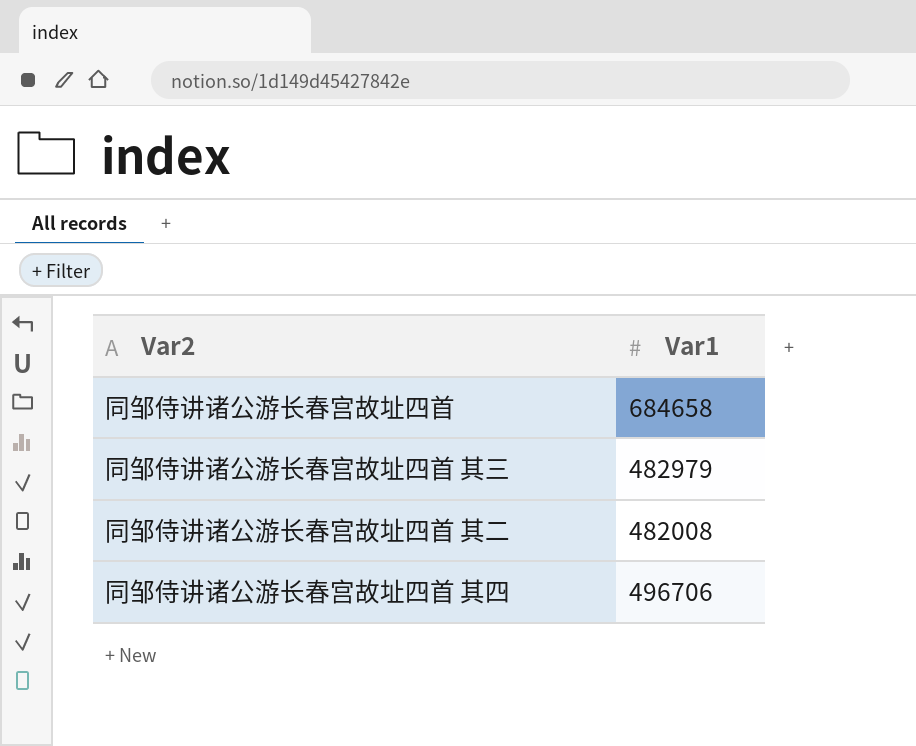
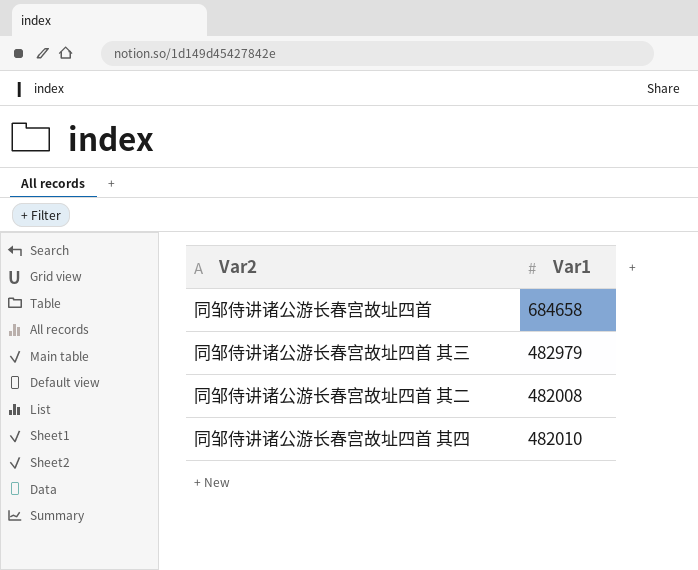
同邹侍讲诸公游长春宫故址四首 其四 | Var1: 496706 -> 482010

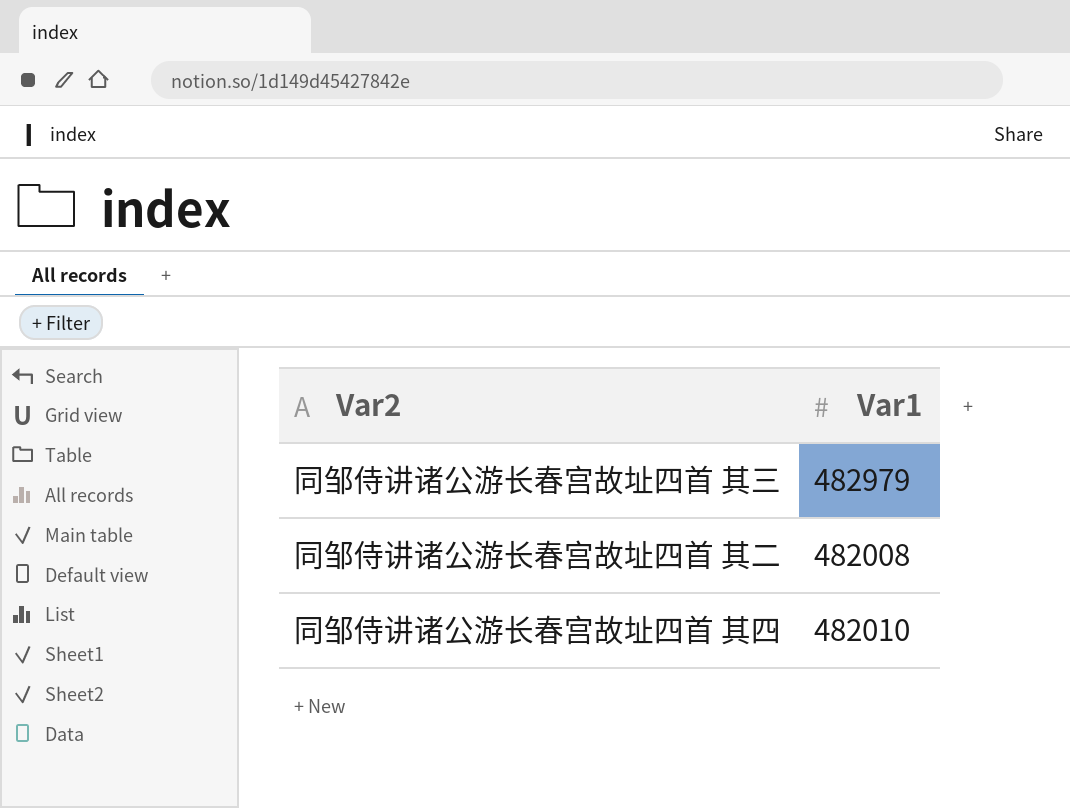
row 同邹侍讲诸公游长春宫故址四首: 684658 -> none

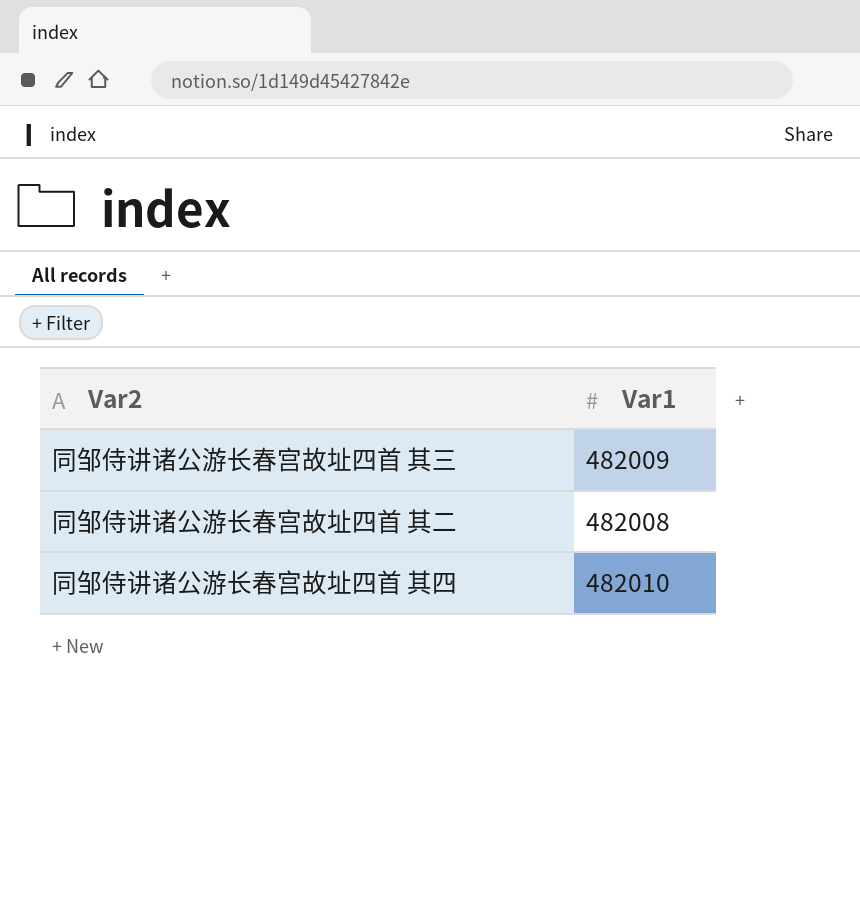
同邹侍讲诸公游长春宫故址四首 其三 | Var1: 482979 -> 482009

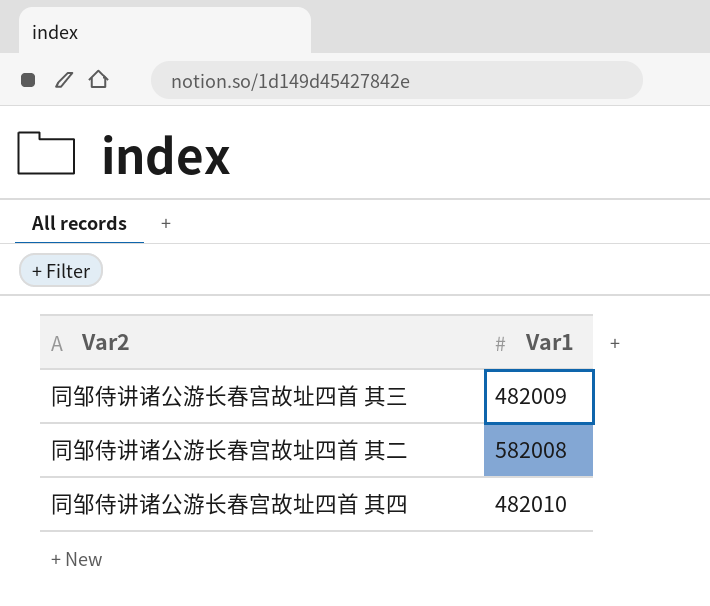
同邹侍讲诸公游长春宫故址四首 其二 | Var1: 482008 -> 582008

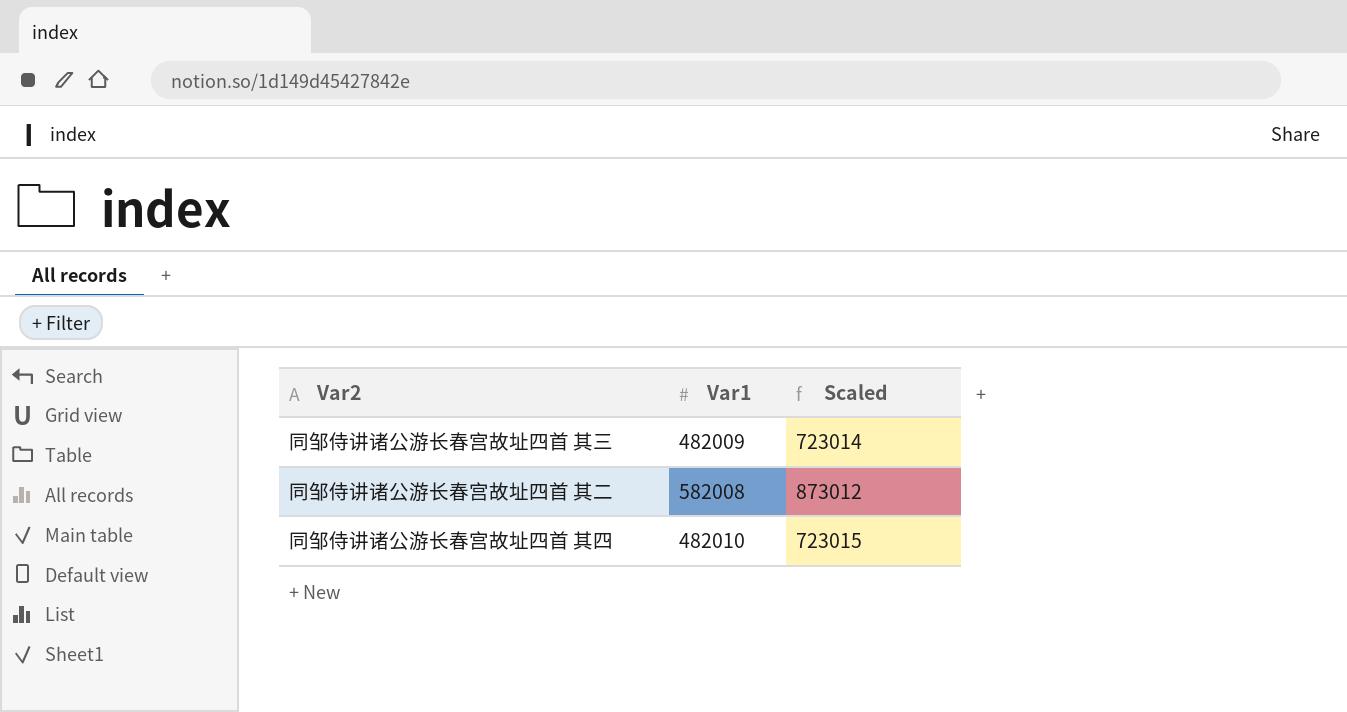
column Scaled | formula: none -> [Var1] * 1.5

